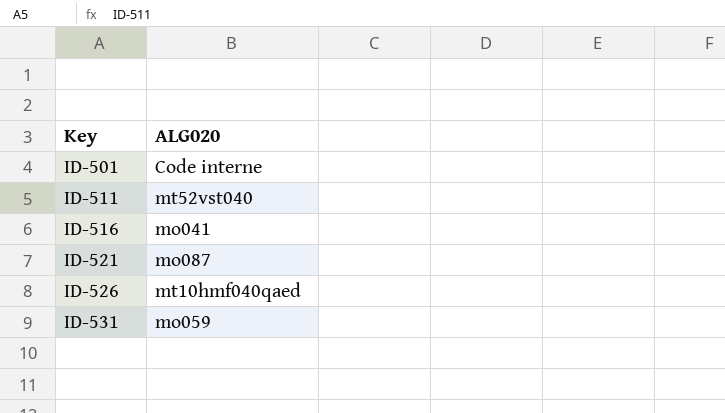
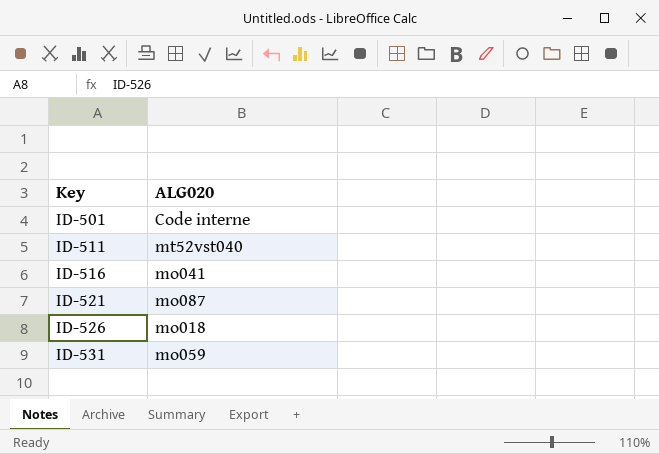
ID-526 | ALG020: mt10hmf040qaed -> mo018

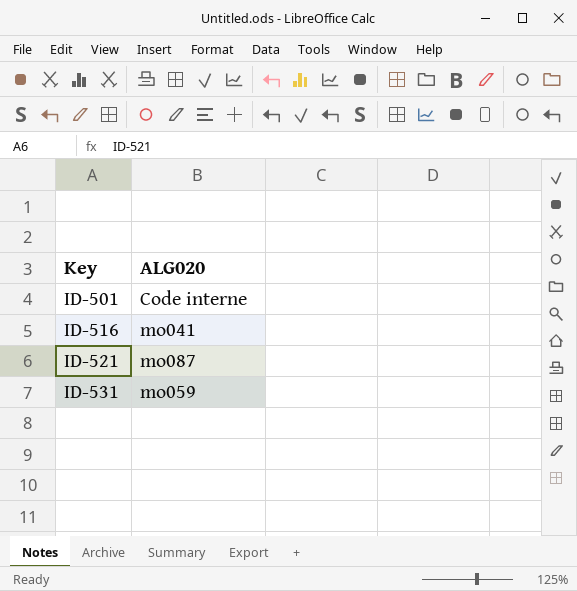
row ID-511: mt52vst040 -> none
row ID-526: mo018 -> none

